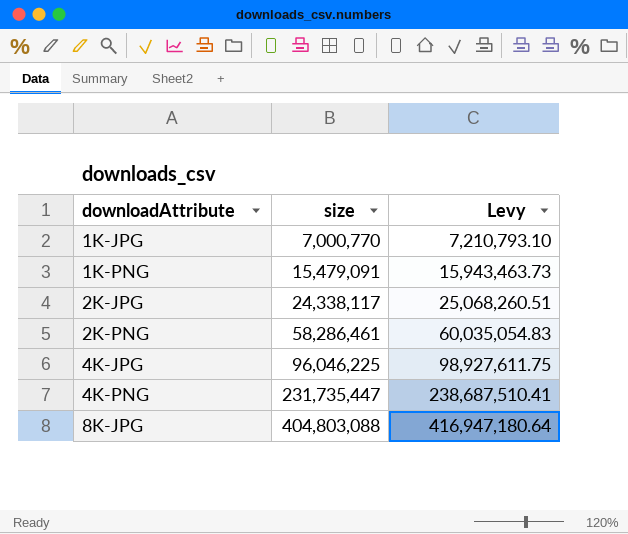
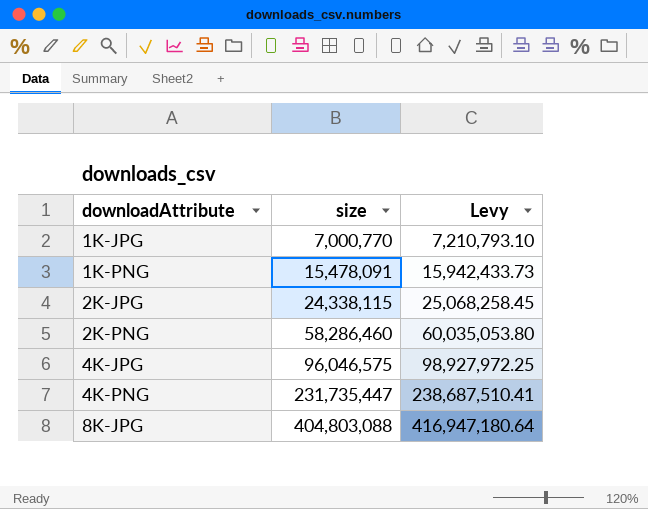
1K-PNG | size: 15,479,091 -> 15,478,091
1K-PNG | Levy: 15,943,463.73 -> 15,942,433.73
2K-JPG | size: 24,338,117 -> 24,338,115
2K-JPG | Levy: 25,068,260.51 -> 25,068,258.45
2K-PNG | size: 58,286,461 -> 58,286,460
2K-PNG | Levy: 60,035,054.83 -> 60,035,053.80
4K-JPG | size: 96,046,225 -> 96,046,575
4K-JPG | Levy: 98,927,611.75 -> 98,927,972.25

